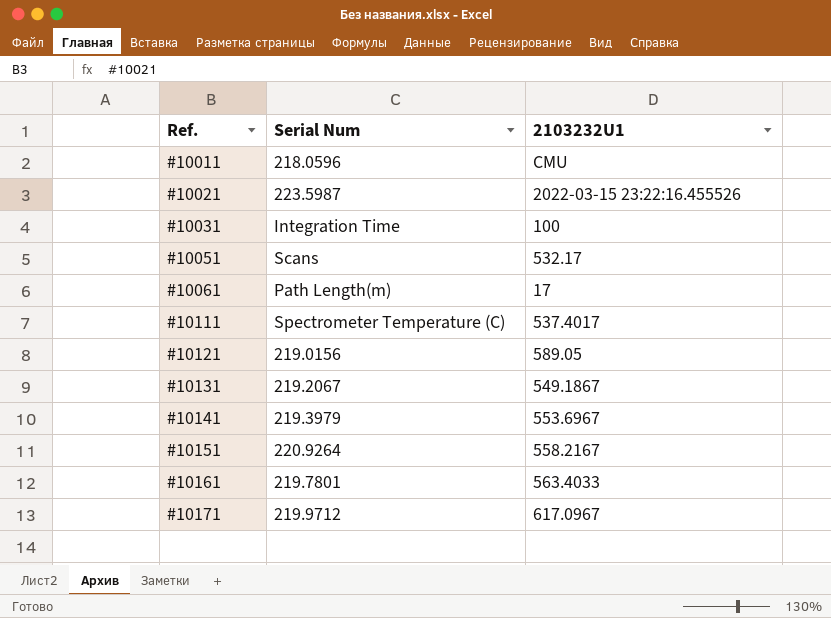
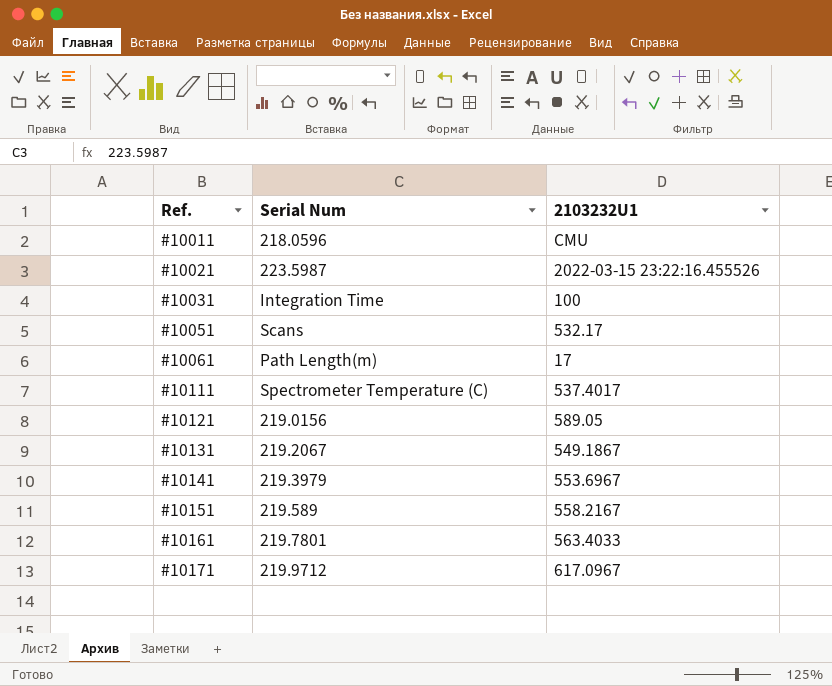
#10151 | Serial Num: 220.9264 -> 219.589

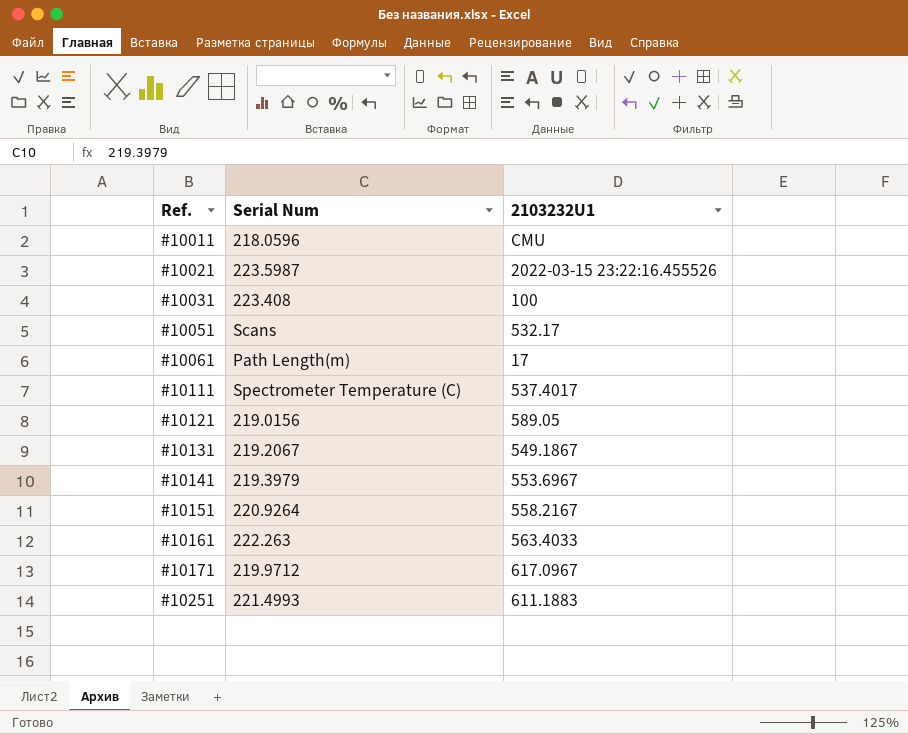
#10031 | Serial Num: Integration Time -> 223.408
#10151 | Serial Num: 219.589 -> 220.9264
#10161 | Serial Num: 219.7801 -> 222.263
row #10251: none -> 221.4993 | 611.1883

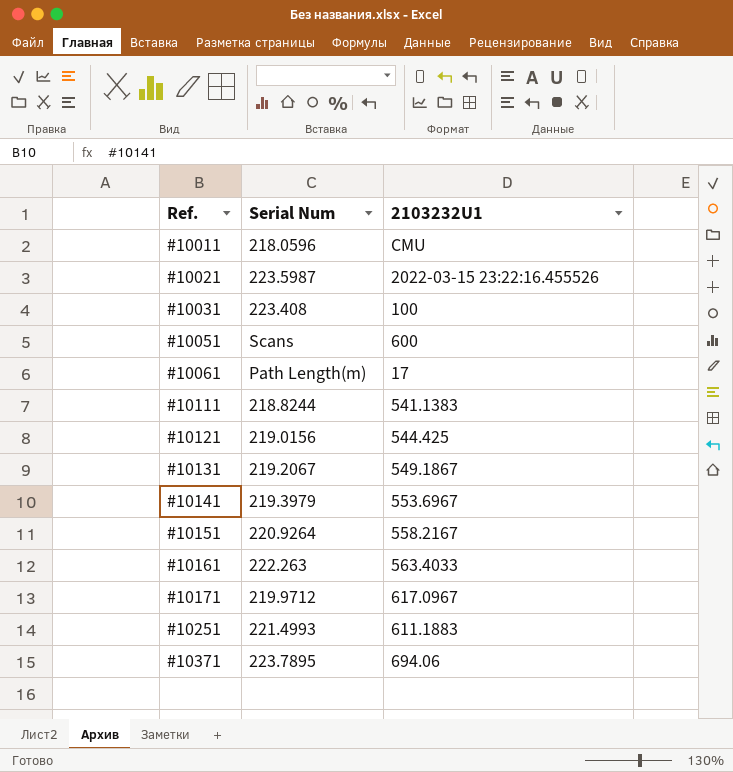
#10051 | 2103232U1: 532.17 -> 600
#10111 | Serial Num: Spectrometer Temperature (C) -> 218.8244
#10111 | 2103232U1: 537.4017 -> 541.1383
#10121 | 2103232U1: 589.05 -> 544.425
row #10371: none -> 223.7895 | 694.06

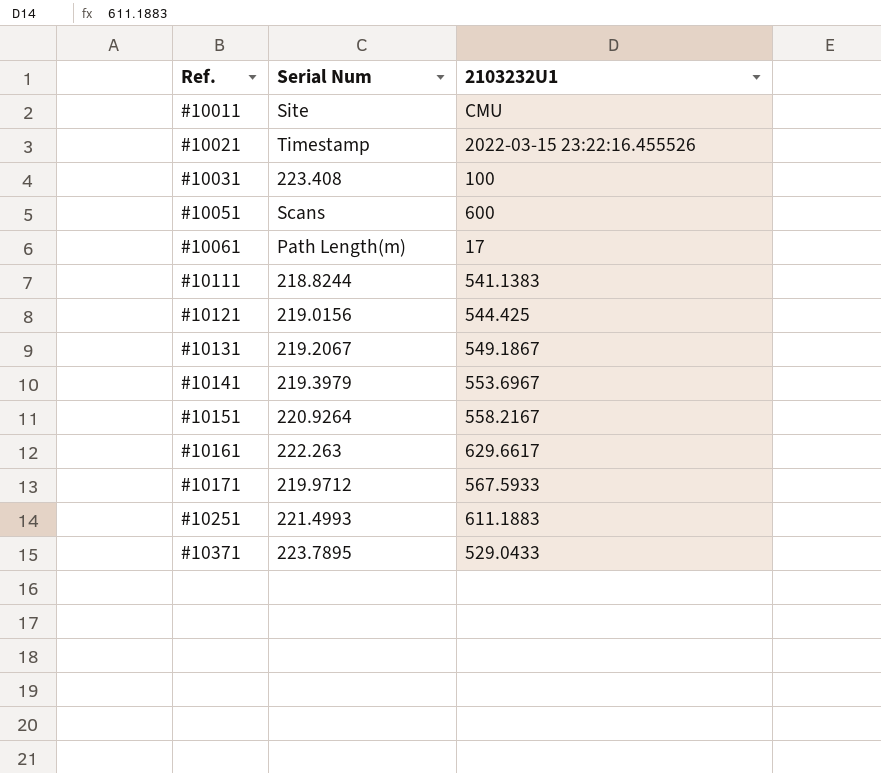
#10011 | Serial Num: 218.0596 -> Site
#10021 | Serial Num: 223.5987 -> Timestamp
#10161 | 2103232U1: 563.4033 -> 629.6617
#10171 | 2103232U1: 617.0967 -> 567.5933
#10371 | 2103232U1: 694.06 -> 529.0433

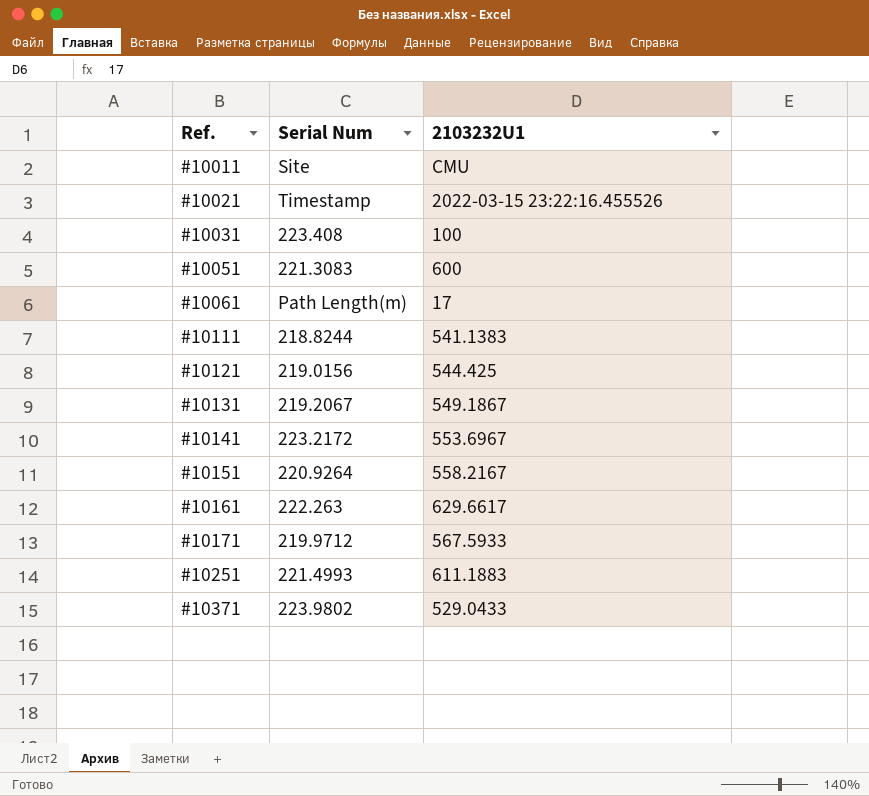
#10051 | Serial Num: Scans -> 221.3083
#10141 | Serial Num: 219.3979 -> 223.2172
#10371 | Serial Num: 223.7895 -> 223.9802

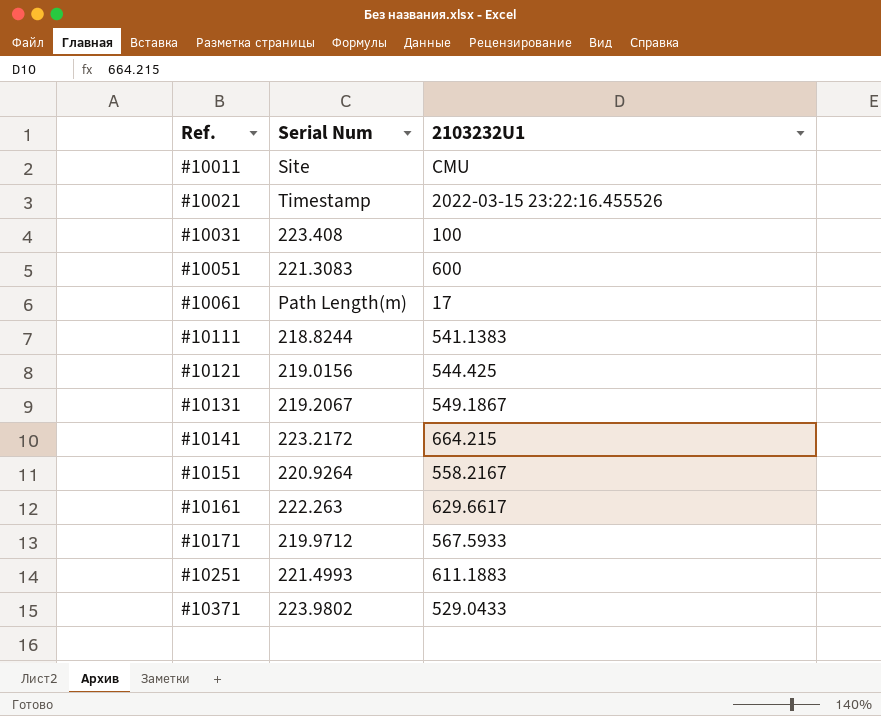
#10141 | 2103232U1: 553.6967 -> 664.215

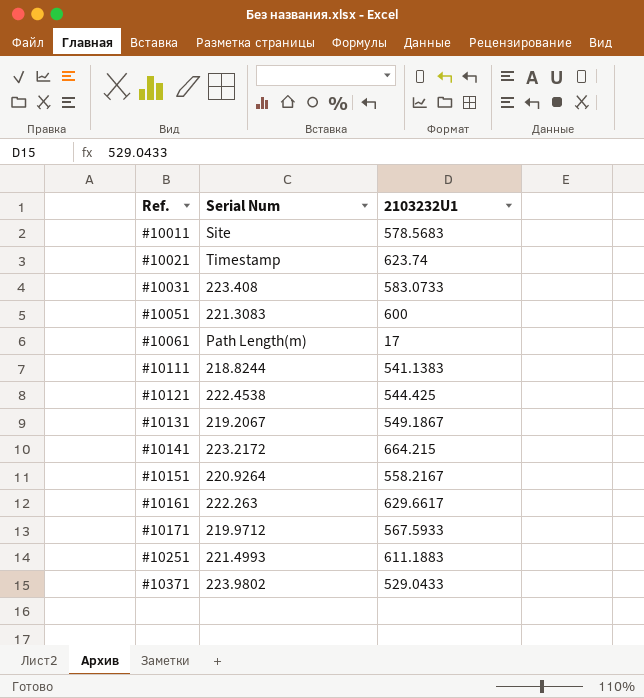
#10011 | 2103232U1: CMU -> 578.5683
#10021 | 2103232U1: 2022-03-15 23:22:16.455526 -> 623.74
#10031 | 2103232U1: 100 -> 583.0733
#10121 | Serial Num: 219.0156 -> 222.4538

